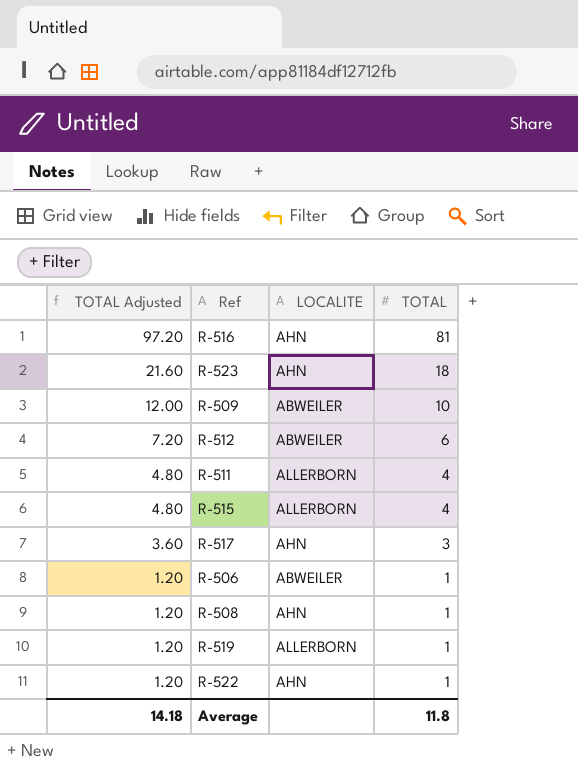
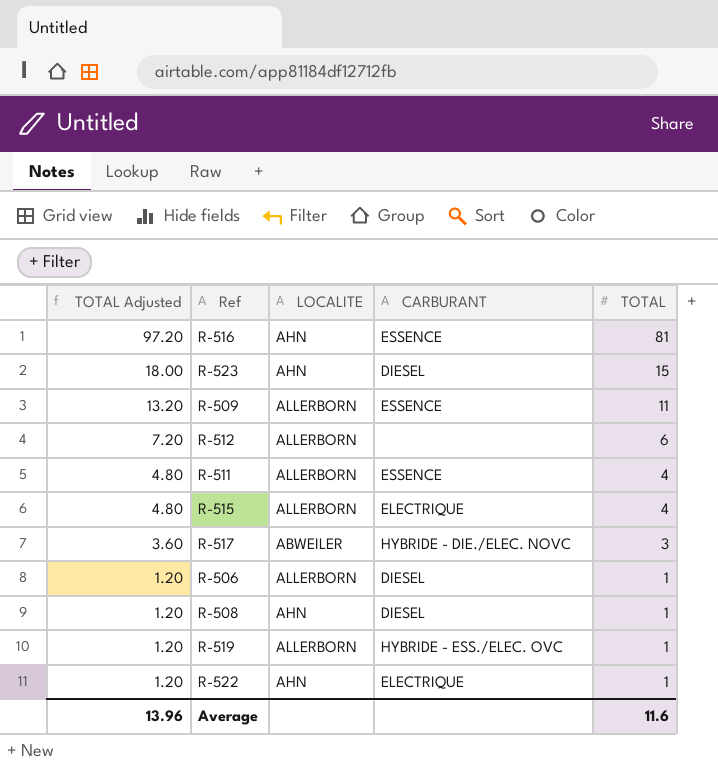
column CARBURANT | position: none -> 4
R-523 | TOTAL Adjusted: 21.60 -> 18.00
R-523 | TOTAL: 18 -> 15
R-509 | TOTAL Adjusted: 12.00 -> 13.20
R-509 | LOCALITE: ABWEILER -> ALLERBORN
R-509 | TOTAL: 10 -> 11
R-512 | LOCALITE: ABWEILER -> ALLERBORN
R-517 | LOCALITE: AHN -> ABWEILER
R-506 | LOCALITE: ABWEILER -> ALLERBORN
Average | TOTAL Adjusted: 14.18 -> 13.96
Average | TOTAL: 11.8 -> 11.6

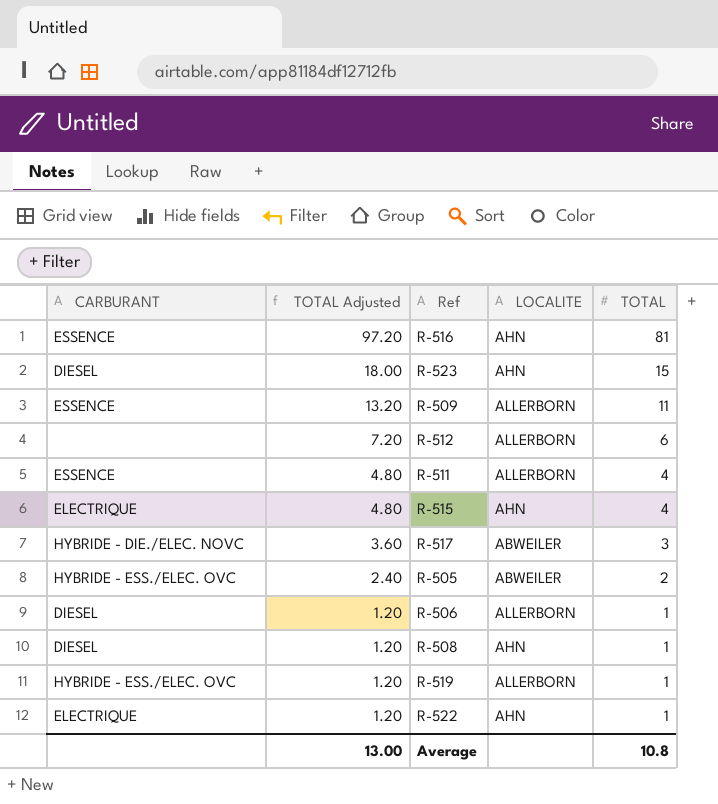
column CARBURANT | position: 4 -> 1
R-515 | LOCALITE: ALLERBORN -> AHN
row R-505: none -> HYBRIDE - ESS./ELEC. OVC | 2.40 | ABWEILER | 2
Average | TOTAL Adjusted: 13.96 -> 13.00
Average | TOTAL: 11.6 -> 10.8

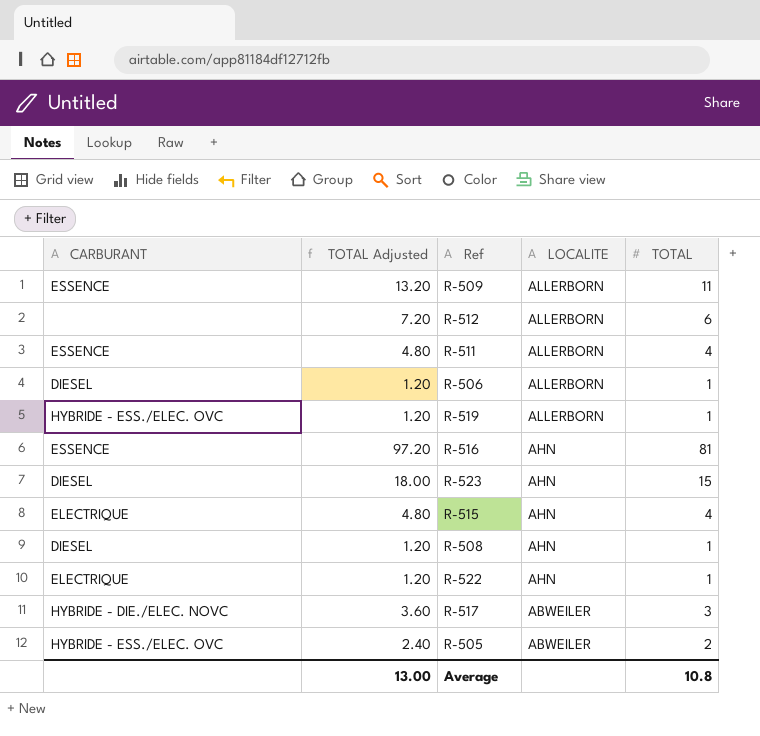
row order: TOTAL Adjusted descending -> LOCALITE descending

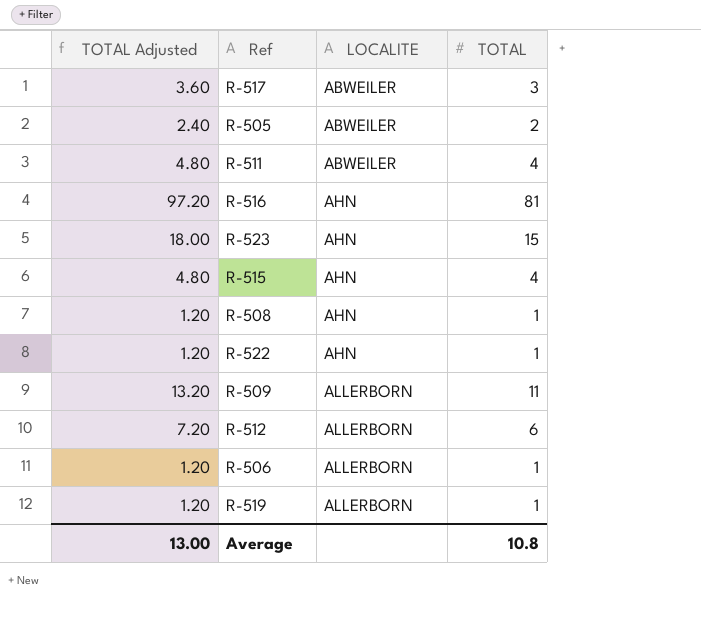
row order: LOCALITE descending -> LOCALITE ascending
column CARBURANT | position: 1 -> none
R-511 | LOCALITE: ALLERBORN -> ABWEILER

